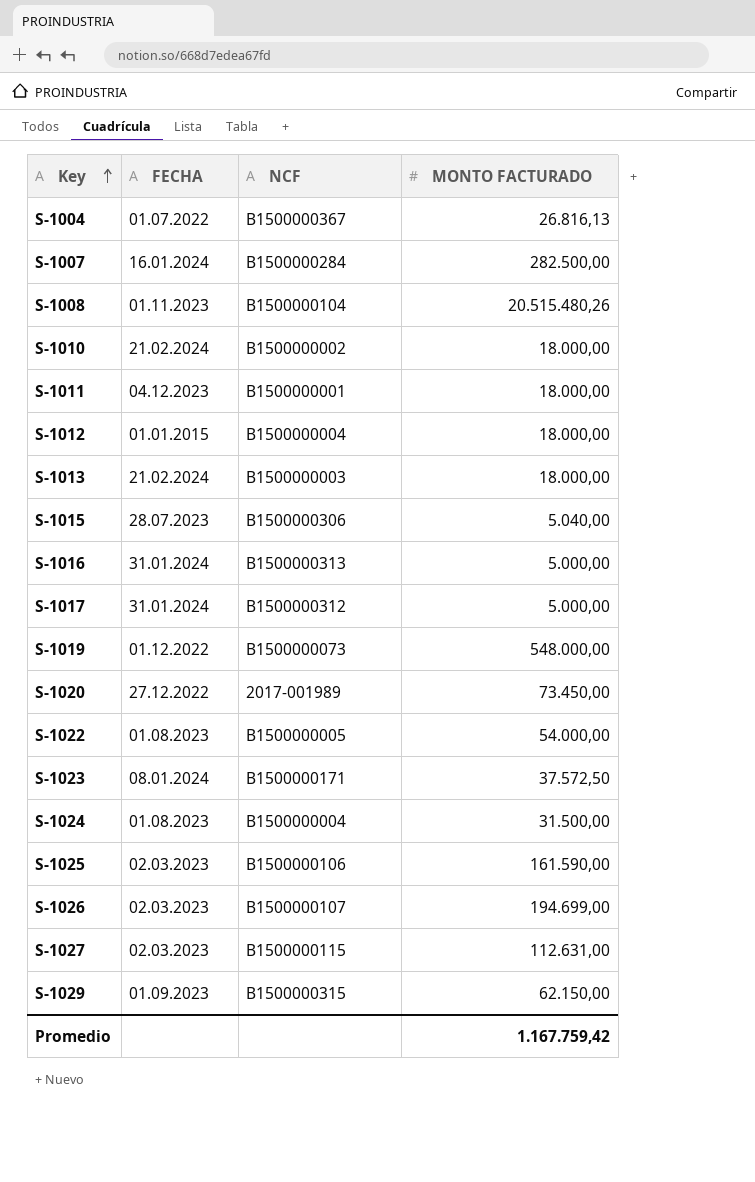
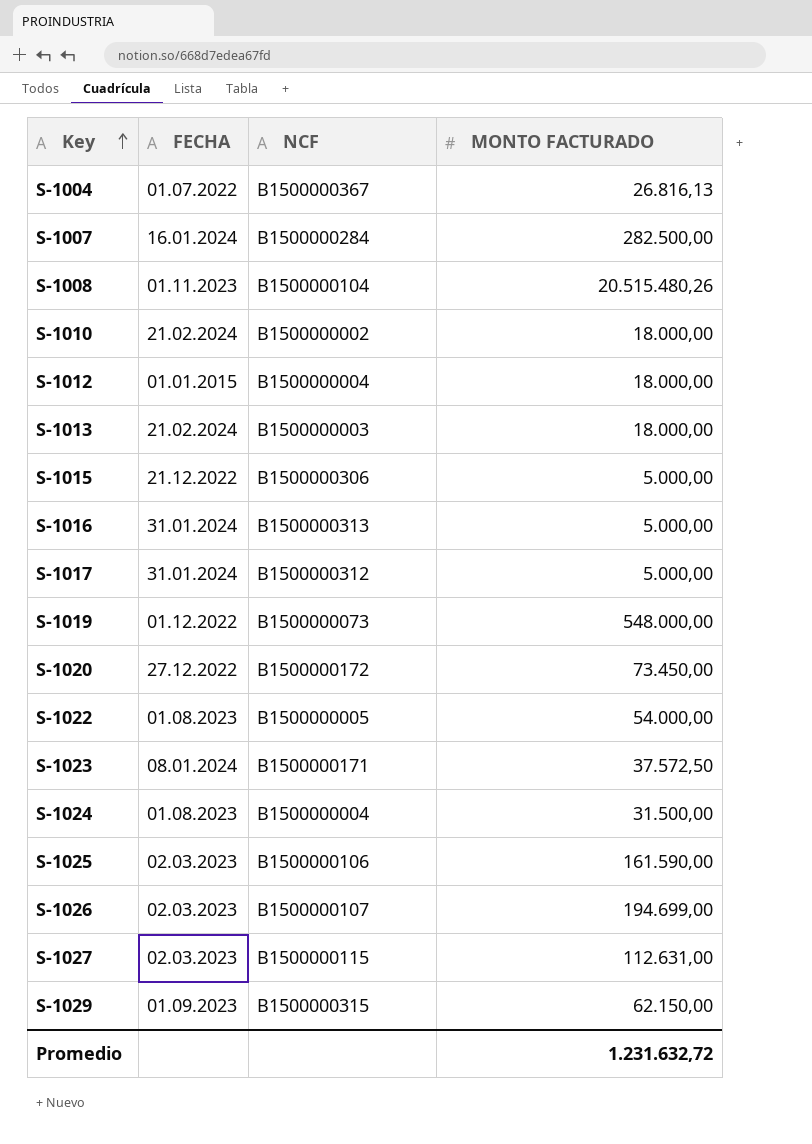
row S-1011: 04.12.2023 | B1500000001 | 18.000,00 -> none
S-1015 | FECHA: 28.07.2023 -> 21.12.2022
S-1015 | MONTO FACTURADO: 5.040,00 -> 5.000,00
S-1020 | NCF: 2017-001989 -> B1500000172
Promedio | MONTO FACTURADO: 1.167.759,42 -> 1.231.632,72

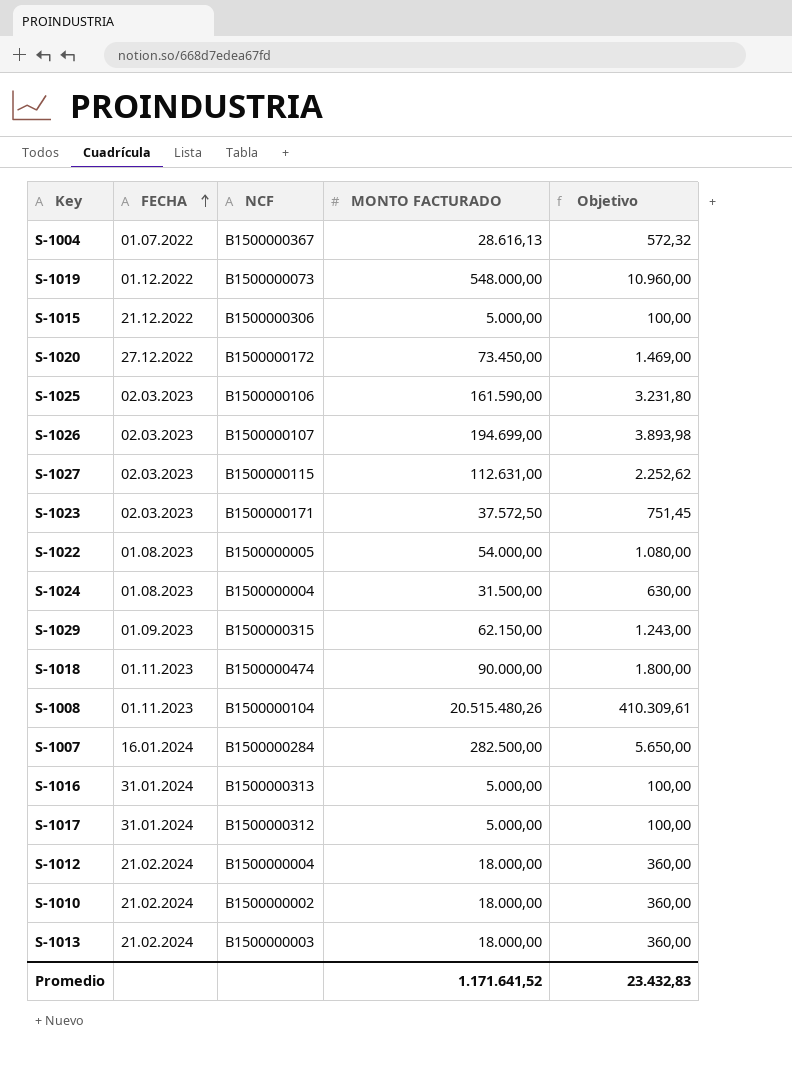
row order: Key ascending -> FECHA ascending
column Objetivo | formula: none -> [MONTO FACTURADO] * 0,02
S-1004 | MONTO FACTURADO: 26.816,13 -> 28.616,13
S-1023 | FECHA: 08.01.2024 -> 02.03.2023
row S-1018: none -> 01.11.2023 | B1500000474 | 90.000,00 | 1.800,00
S-1012 | FECHA: 01.01.2015 -> 21.02.2024
Promedio | MONTO FACTURADO: 1.231.632,72 -> 1.171.641,52

